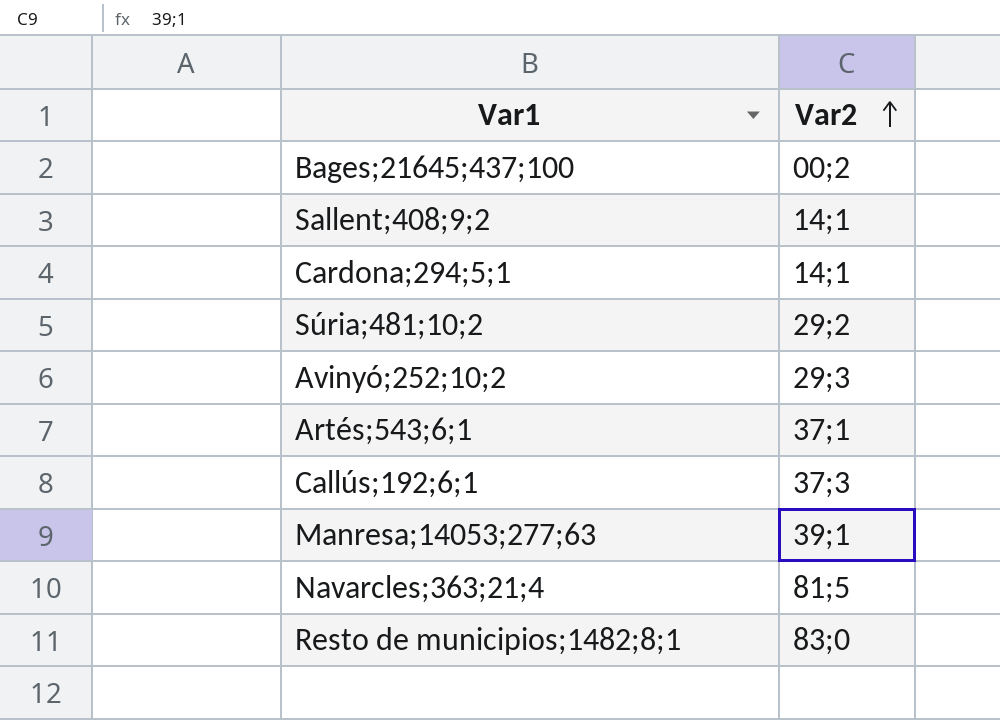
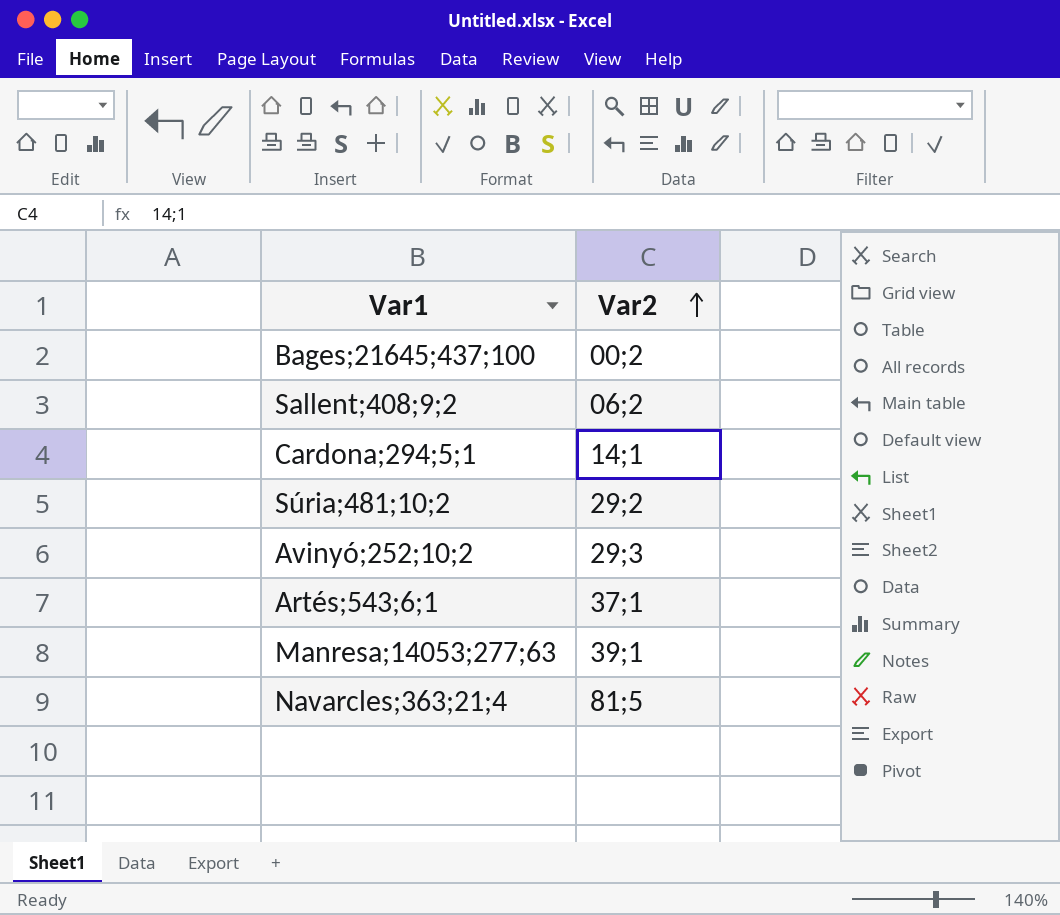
row Callús;192;6;1: 37;3 -> none
row Resto de municipios;1482;8;1: 83;0 -> none
Sallent;408;9;2 | Var2: 14;1 -> 06;2

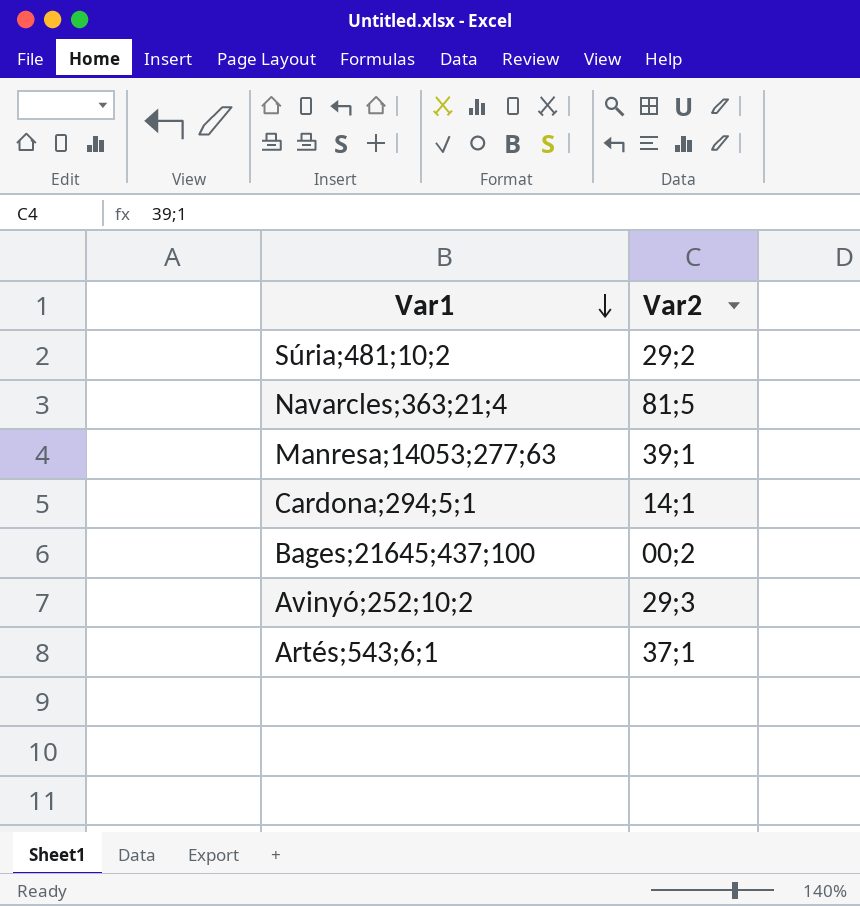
row order: Var2 ascending -> Var1 descending
row Sallent;408;9;2: 06;2 -> none

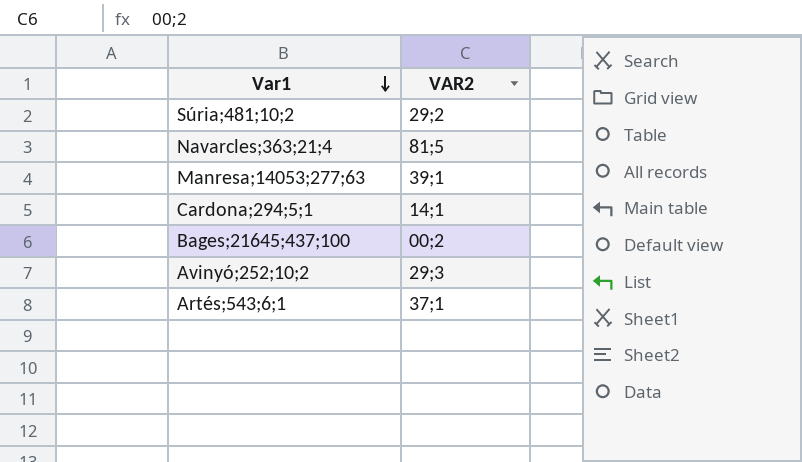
column name: Var2 -> VAR2

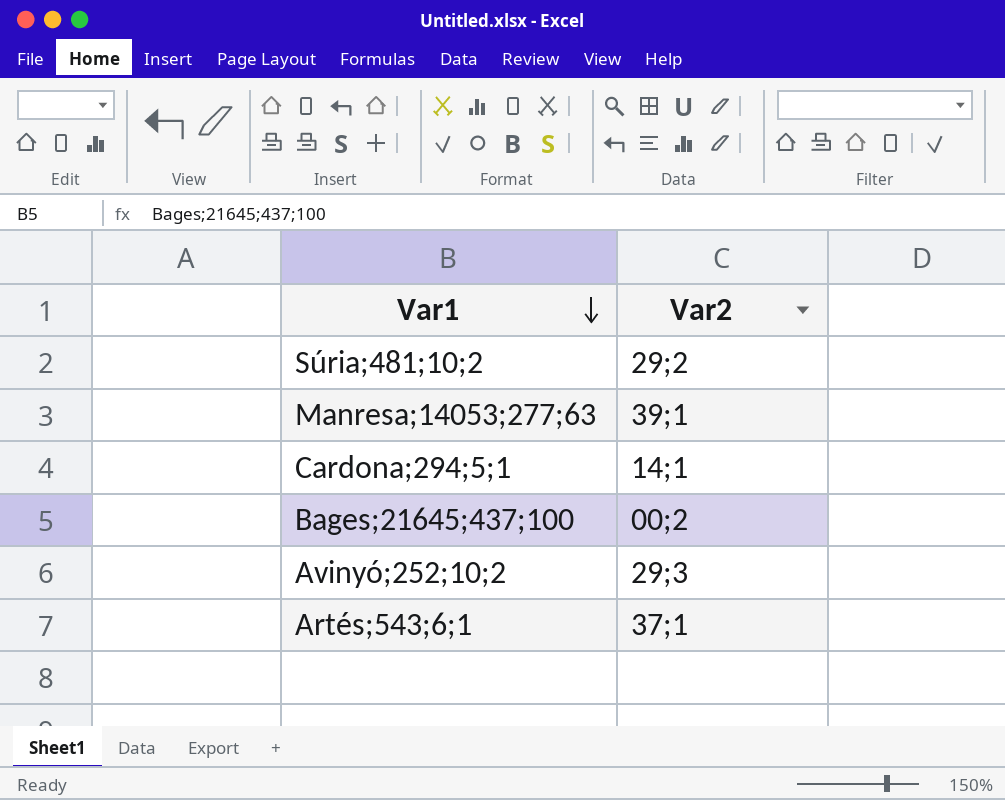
column name: VAR2 -> Var2
row Navarcles;363;21;4: 81;5 -> none

